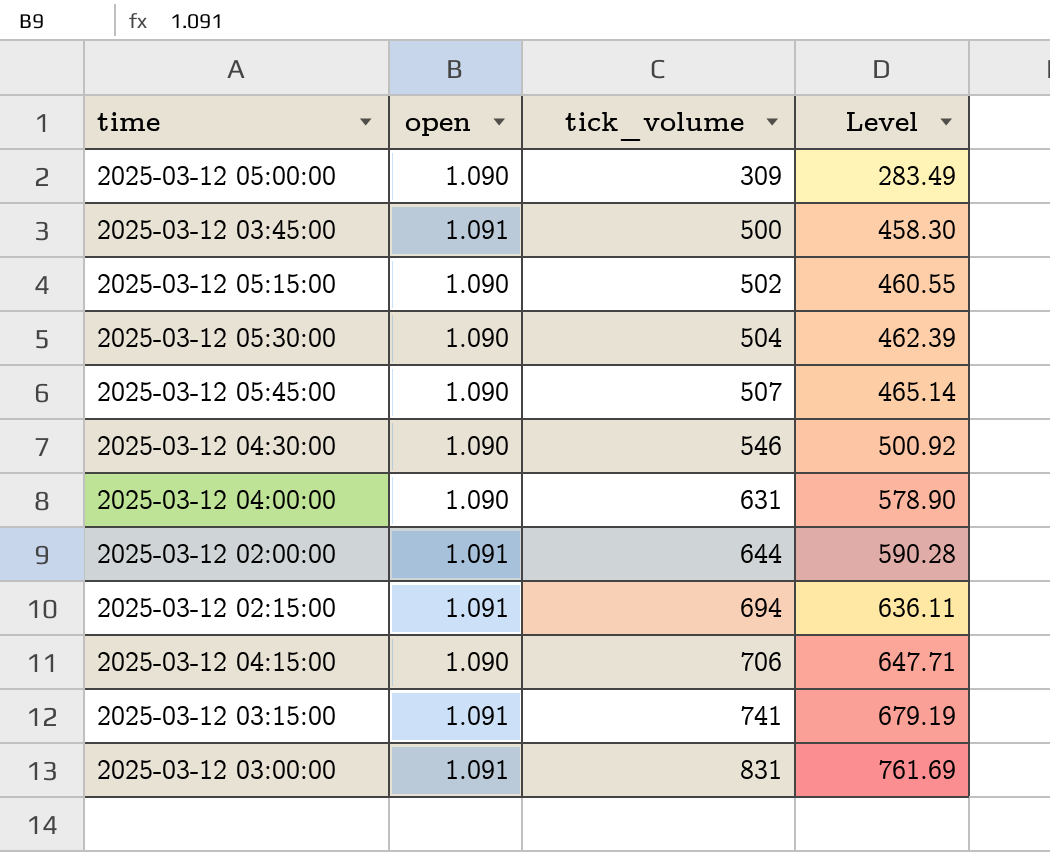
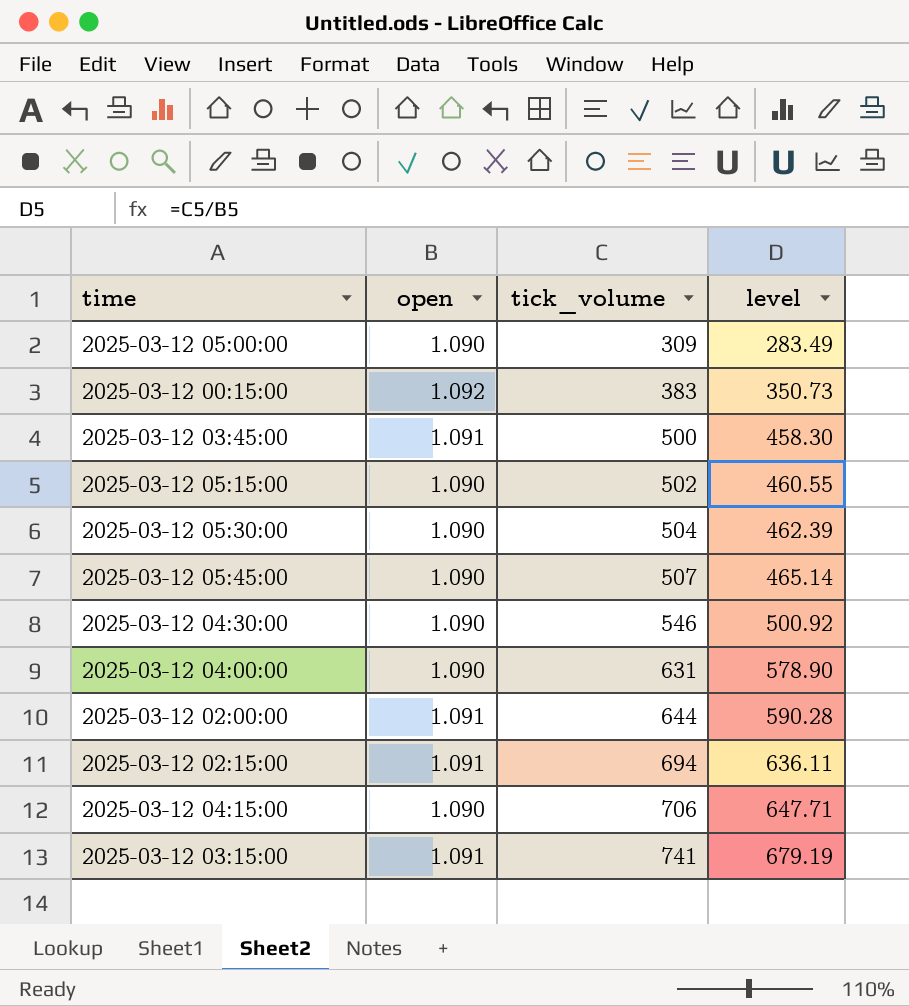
column name: Level -> level
row 2025-03-12 03:00:00: 1.091 | 831 | 761.69 -> none
row 2025-03-12 00:15:00: none -> 1.092 | 383 | 350.73

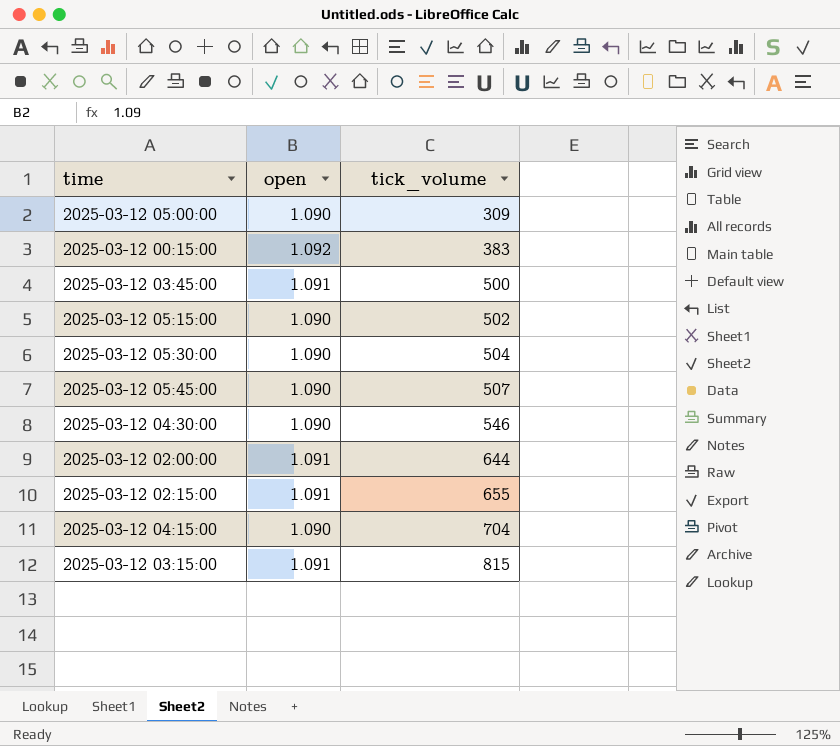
column level | formula: [tick_volume] / [open] -> none
row 2025-03-12 04:00:00: 1.090 | 631 | 578.90 -> none
2025-03-12 02:15:00 | tick_volume: 694 -> 655
2025-03-12 04:15:00 | tick_volume: 706 -> 704
2025-03-12 03:15:00 | tick_volume: 741 -> 815

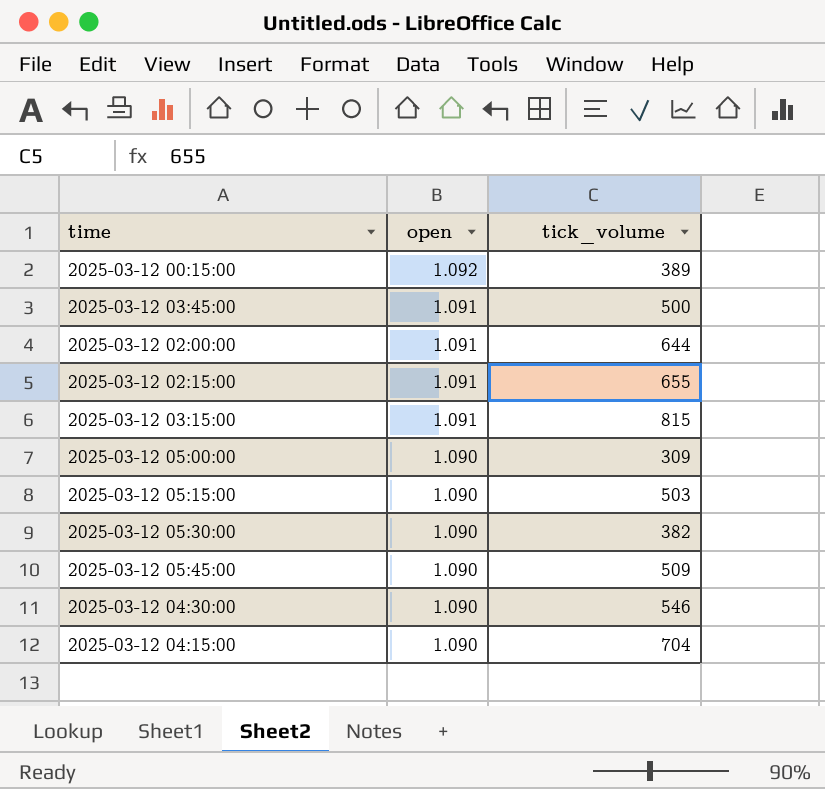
row order: tick_volume ascending -> open descending
2025-03-12 00:15:00 | tick_volume: 383 -> 389
2025-03-12 05:15:00 | tick_volume: 502 -> 503
2025-03-12 05:30:00 | tick_volume: 504 -> 382
2025-03-12 05:45:00 | tick_volume: 507 -> 509

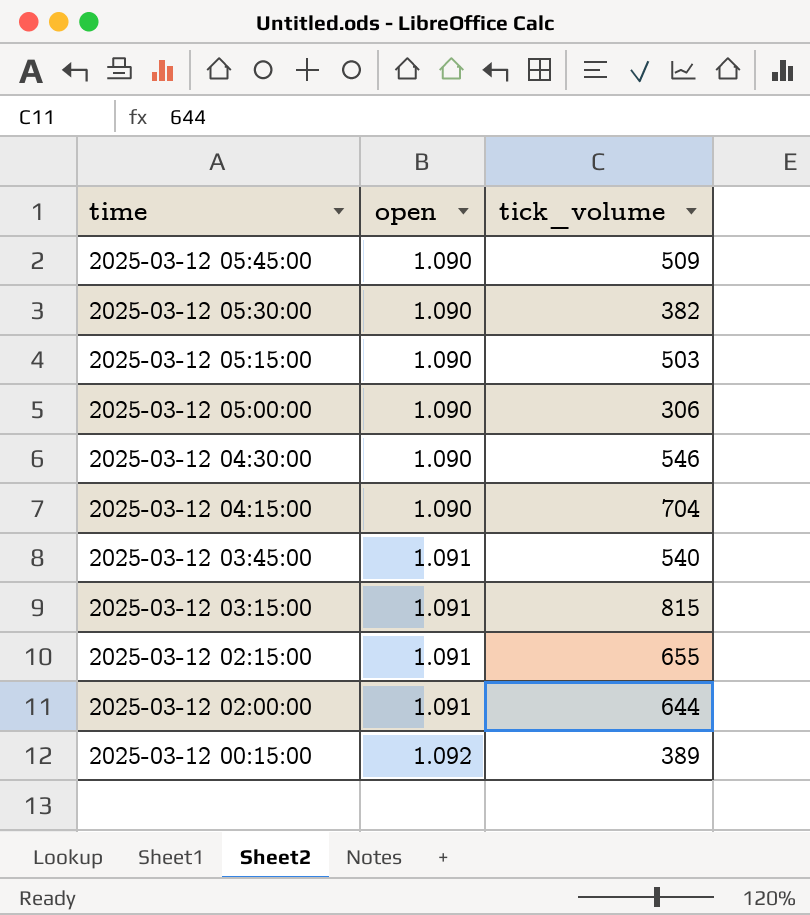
row order: open descending -> time descending
2025-03-12 05:00:00 | tick_volume: 309 -> 306
2025-03-12 03:45:00 | tick_volume: 500 -> 540

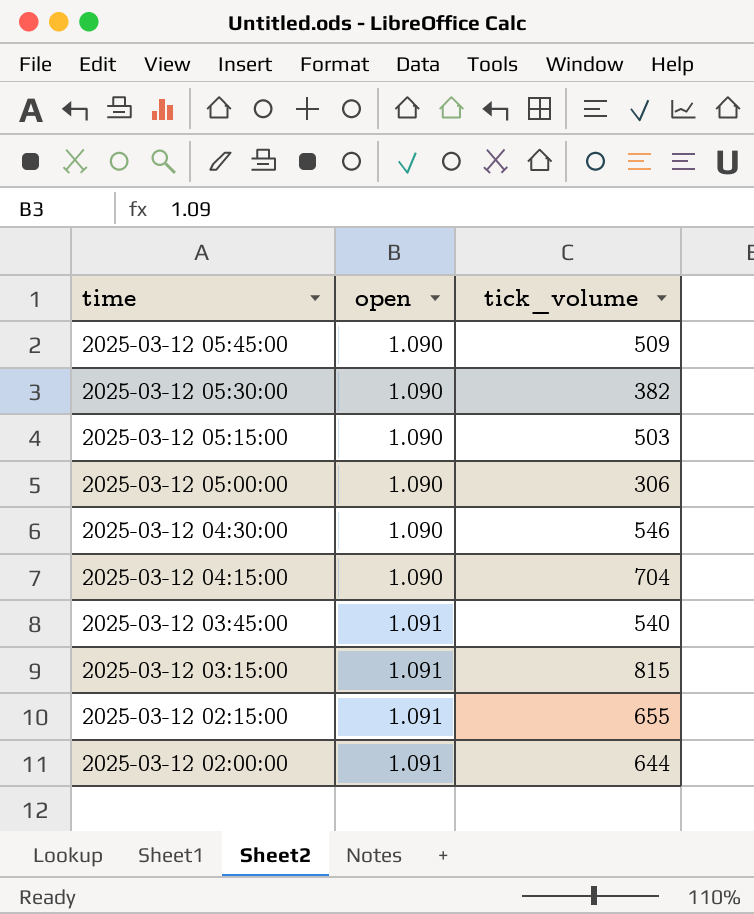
row 2025-03-12 00:15:00: 1.092 | 389 -> none

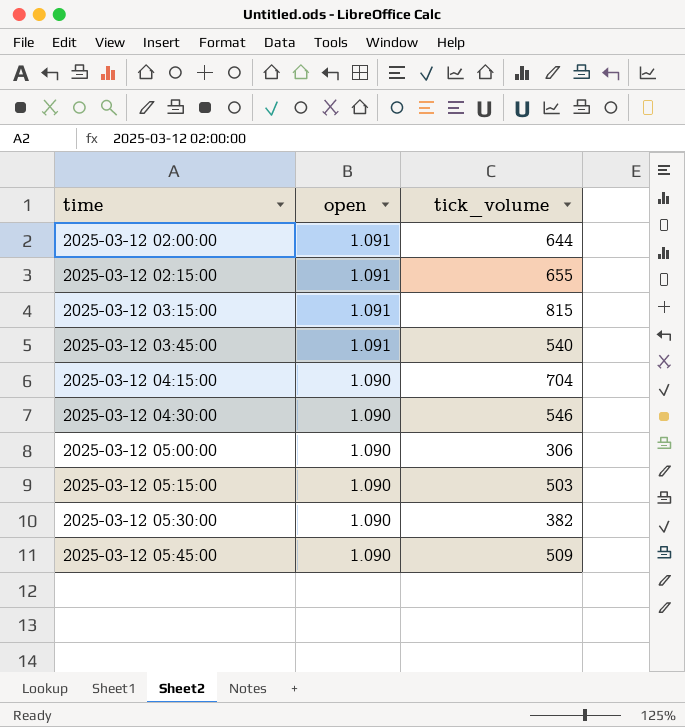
row order: time descending -> time ascending

